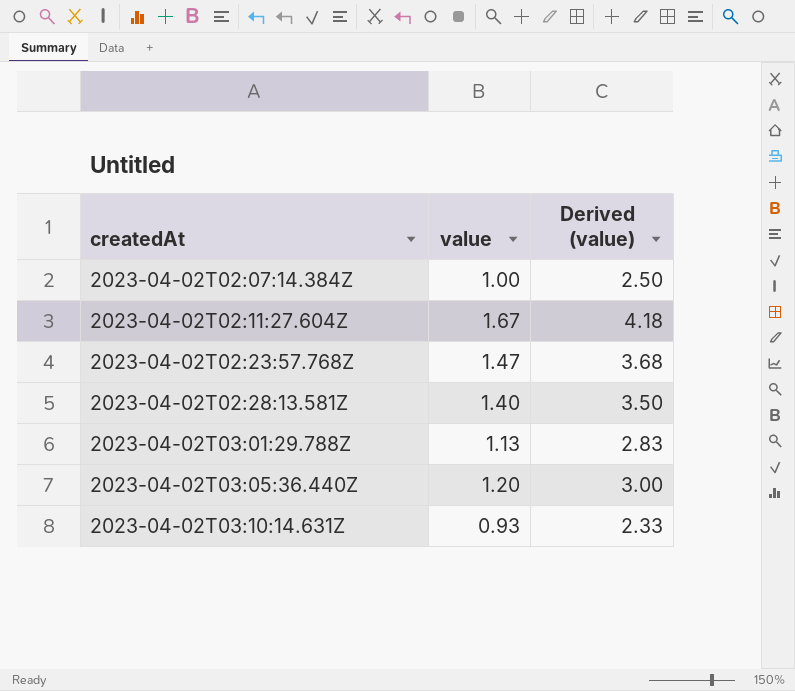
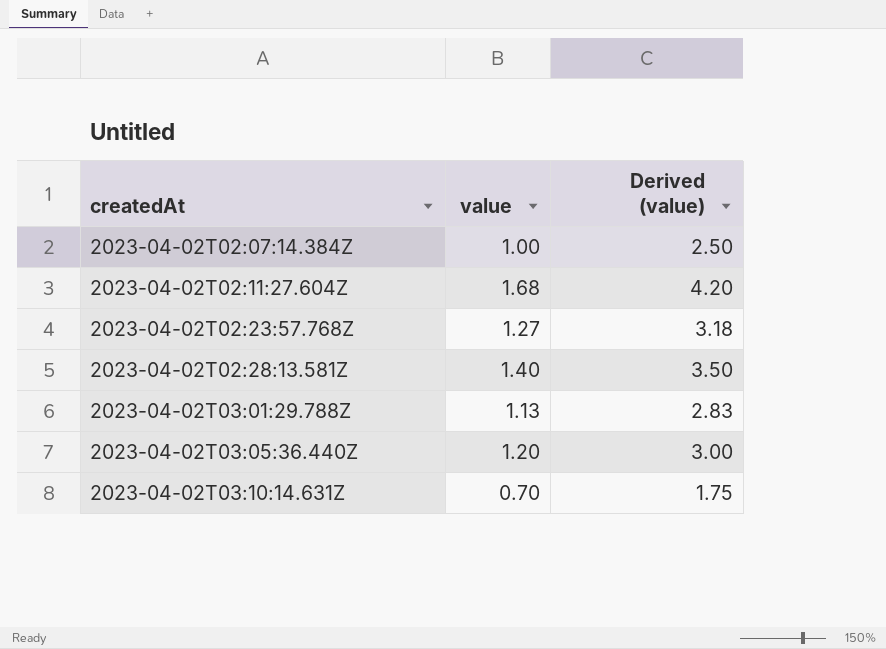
2023-04-02T02:11:27.604Z | value: 1.67 -> 1.68
2023-04-02T02:11:27.604Z | Derived (value): 4.18 -> 4.20
2023-04-02T02:23:57.768Z | value: 1.47 -> 1.27
2023-04-02T02:23:57.768Z | Derived (value): 3.68 -> 3.18
2023-04-02T03:10:14.631Z | value: 0.93 -> 0.70
2023-04-02T03:10:14.631Z | Derived (value): 2.33 -> 1.75

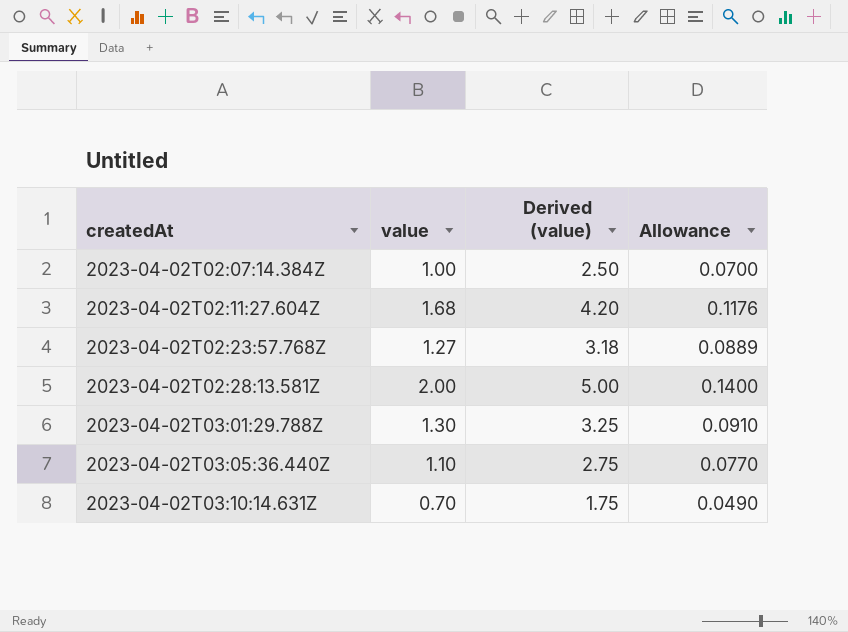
column Allowance | formula: none -> [value] * 0.07
2023-04-02T02:28:13.581Z | value: 1.40 -> 2.00
2023-04-02T02:28:13.581Z | Derived (value): 3.50 -> 5.00
2023-04-02T03:01:29.788Z | value: 1.13 -> 1.30
2023-04-02T03:01:29.788Z | Derived (value): 2.83 -> 3.25
2023-04-02T03:05:36.440Z | value: 1.20 -> 1.10
2023-04-02T03:05:36.440Z | Derived (value): 3.00 -> 2.75

